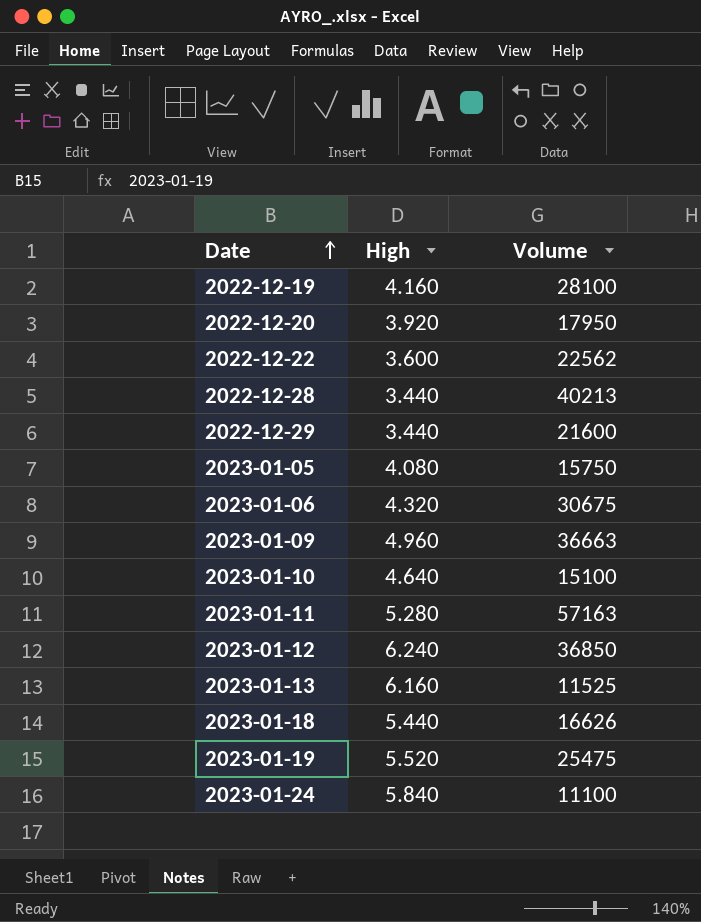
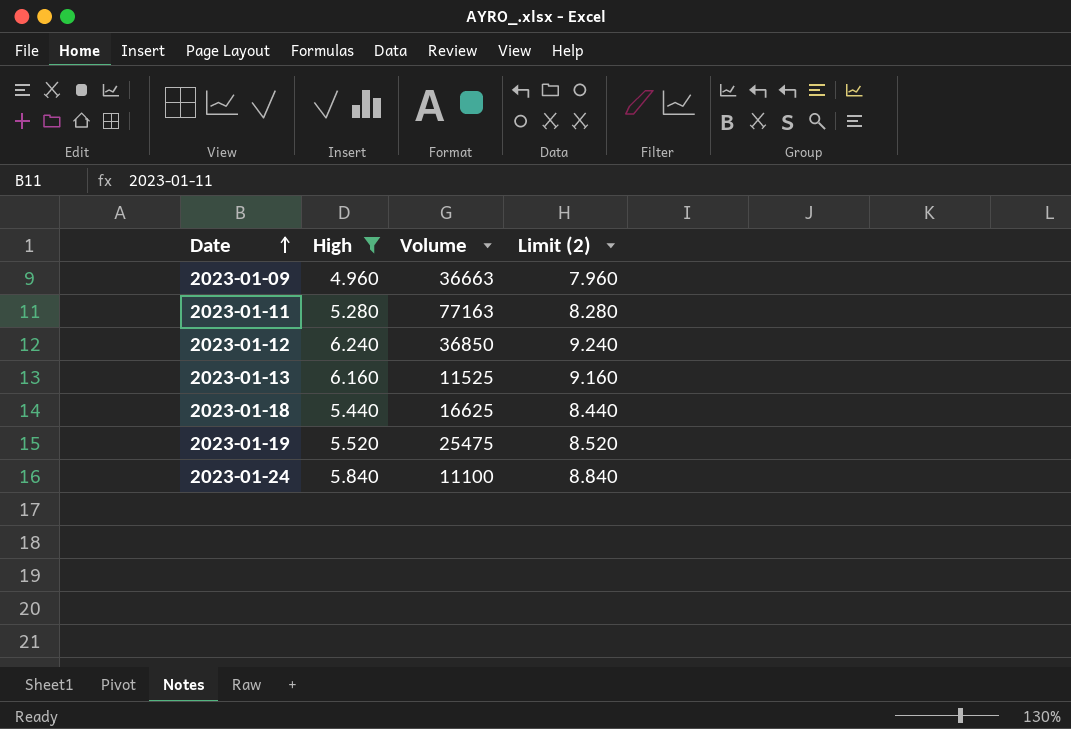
filter: none -> High >= 4.960
column Limit (2) | formula: none -> [High] + 3
2023-01-11 | Volume: 57163 -> 77163
2023-01-18 | Volume: 16626 -> 16625

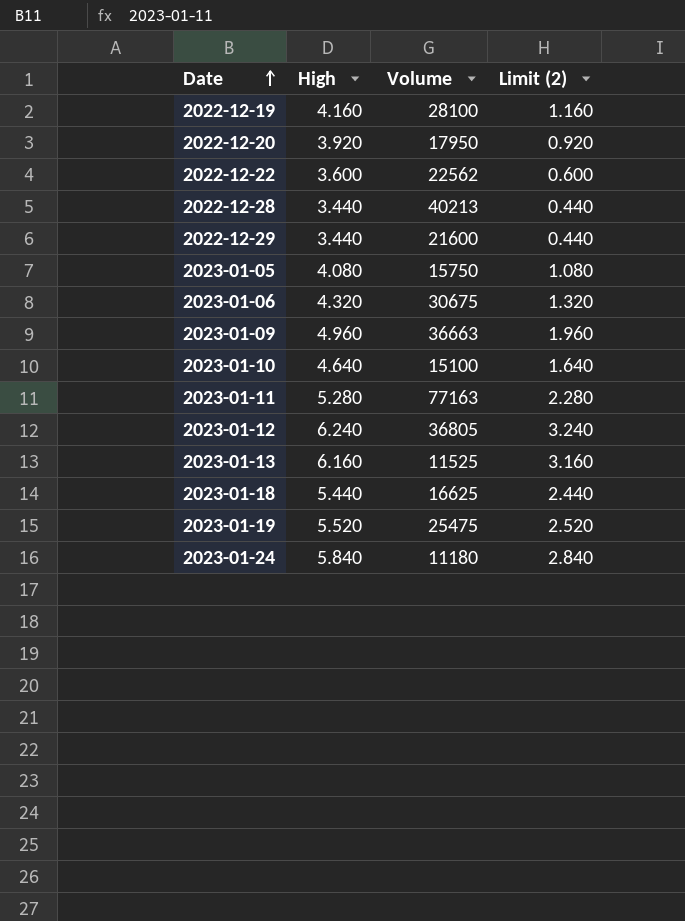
filter: High >= 4.960 -> none
column Limit (2) | formula: [High] + 3 -> [High] - 3
2023-01-12 | Volume: 36850 -> 36805
2023-01-24 | Volume: 11100 -> 11180

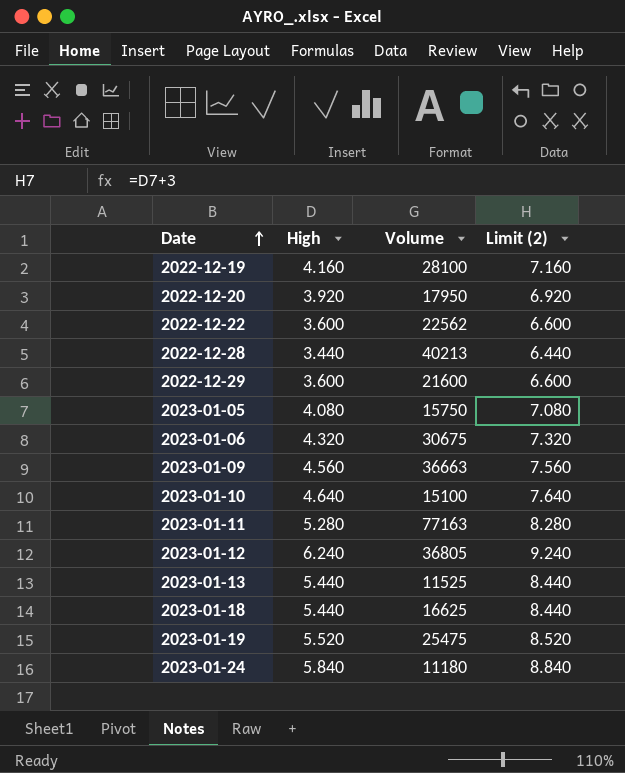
column Limit (2) | formula: [High] - 3 -> [High] + 3
2022-12-29 | High: 3.440 -> 3.600
2023-01-09 | High: 4.960 -> 4.560
2023-01-13 | High: 6.160 -> 5.440

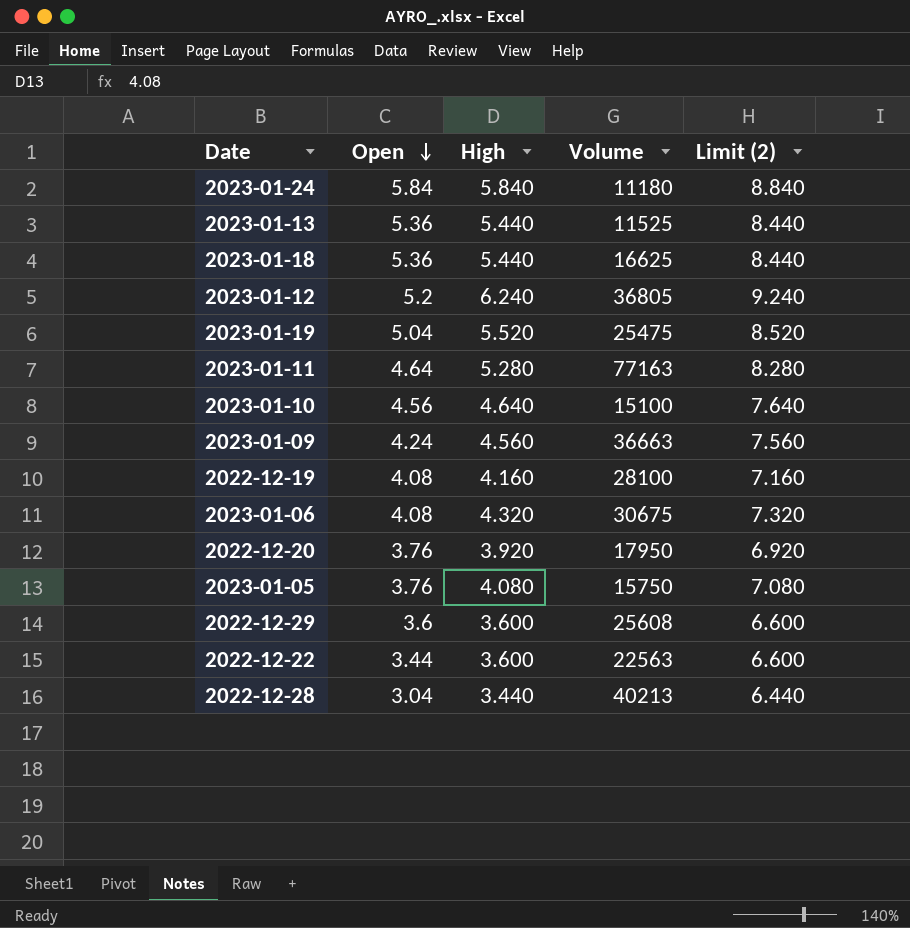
row order: Date ascending -> Open descending
column Open | position: none -> 2
2022-12-29 | Volume: 21600 -> 25608
2022-12-22 | Volume: 22562 -> 22563

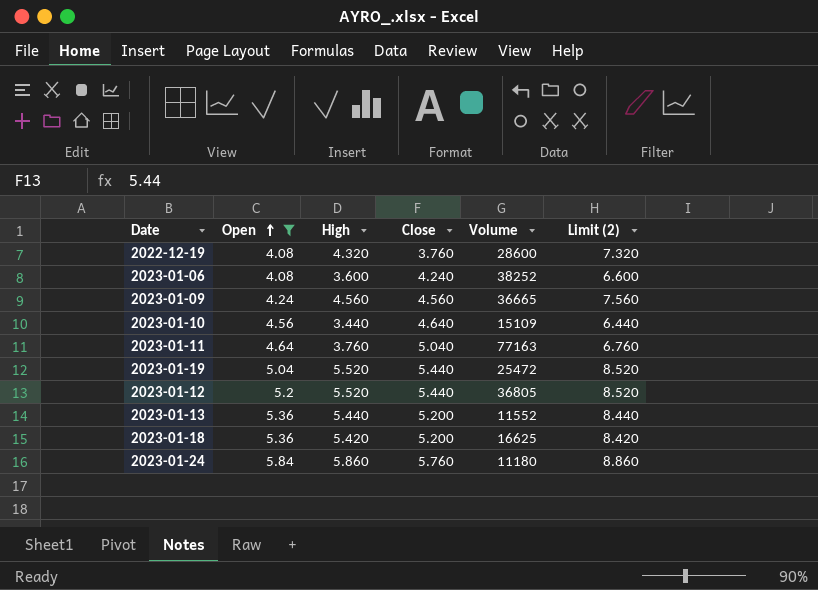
filter: none -> Open >= 4.08
row order: Open descending -> Open ascending
column Close | position: none -> 4
2022-12-19 | High: 4.160 -> 4.320
2022-12-19 | Volume: 28100 -> 28600
2022-12-19 | Limit (2): 7.160 -> 7.320
2023-01-06 | High: 4.320 -> 3.600
2023-01-06 | Volume: 30675 -> 38252
2023-01-06 | Limit (2): 7.320 -> 6.600
2023-01-09 | Volume: 36663 -> 36665
2023-01-10 | High: 4.640 -> 3.440
2023-01-10 | Volume: 15100 -> 15109
2023-01-10 | Limit (2): 7.640 -> 6.440
2023-01-11 | High: 5.280 -> 3.760
2023-01-11 | Limit (2): 8.280 -> 6.760
2023-01-19 | Volume: 25475 -> 25472
2023-01-12 | High: 6.240 -> 5.520
2023-01-12 | Limit (2): 9.240 -> 8.520
2023-01-13 | Volume: 11525 -> 11552
2023-01-18 | High: 5.440 -> 5.420
2023-01-18 | Limit (2): 8.440 -> 8.420
2023-01-24 | High: 5.840 -> 5.860
2023-01-24 | Limit (2): 8.840 -> 8.860

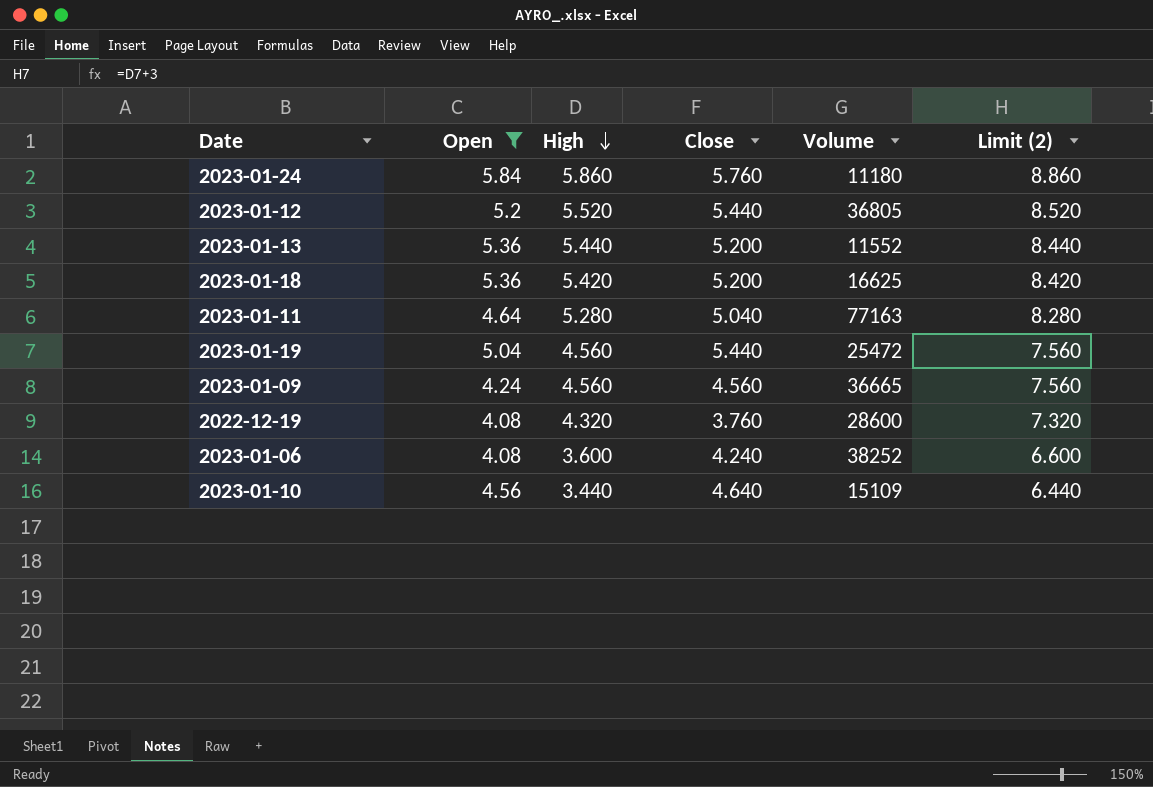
row order: Open ascending -> High descending
2023-01-11 | High: 3.760 -> 5.280
2023-01-11 | Limit (2): 6.760 -> 8.280
2023-01-19 | High: 5.520 -> 4.560
2023-01-19 | Limit (2): 8.520 -> 7.560

